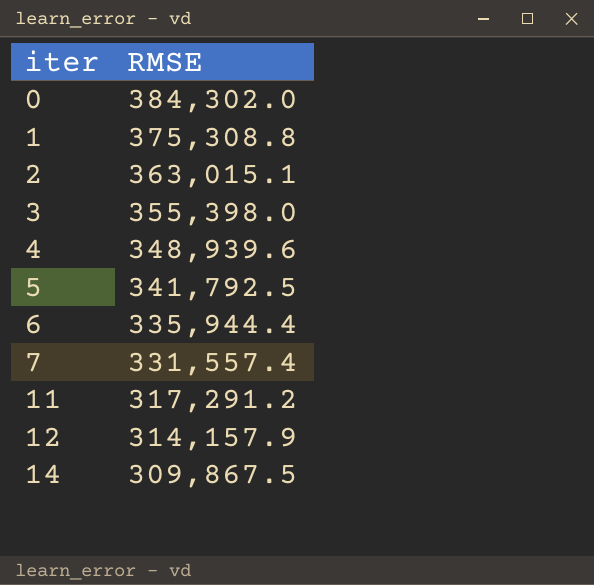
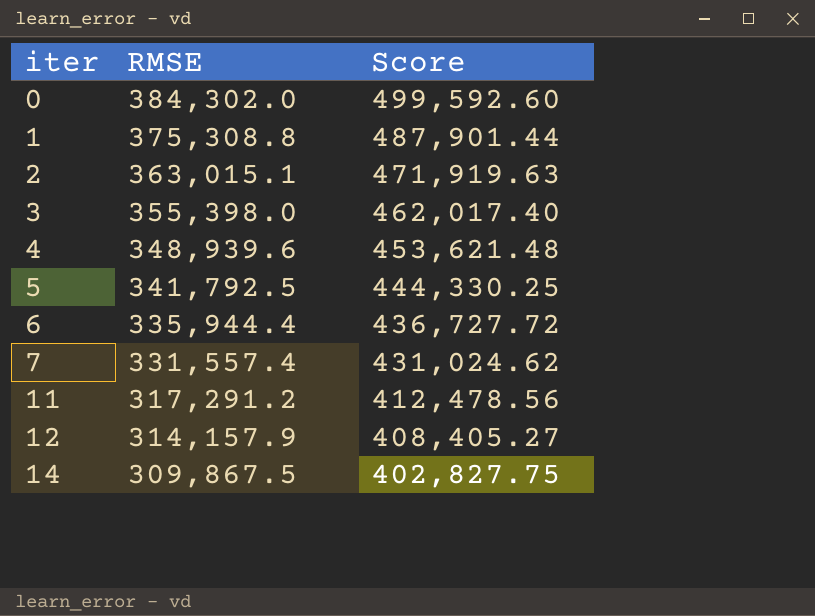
column Score | formula: none -> [RMSE] * 1.3

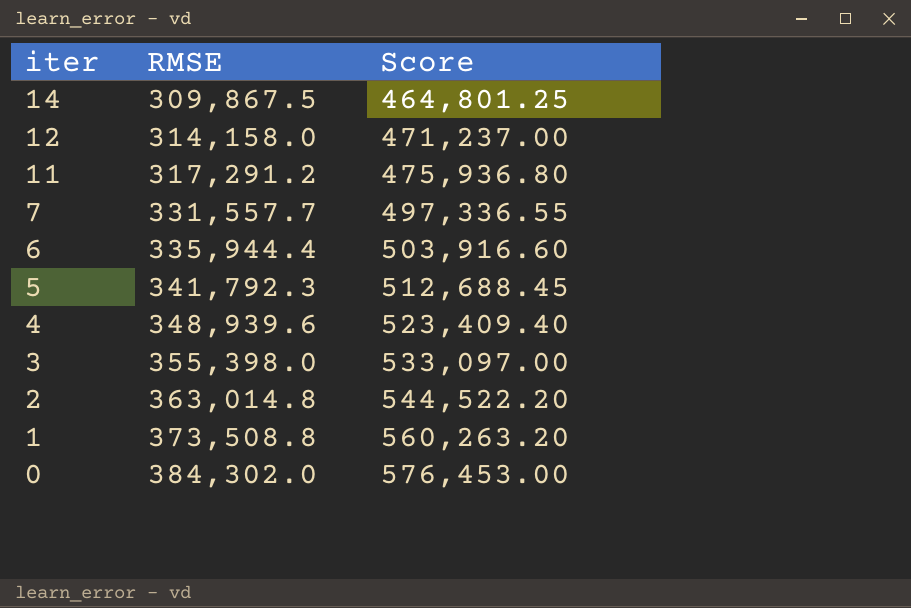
row order: iter ascending -> iter descending
column Score | formula: [RMSE] * 1.3 -> [RMSE] * 1.5
12 | RMSE: 314,157.9 -> 314,158.0
7 | RMSE: 331,557.4 -> 331,557.7
5 | RMSE: 341,792.5 -> 341,792.3
2 | RMSE: 363,015.1 -> 363,014.8
1 | RMSE: 375,308.8 -> 373,508.8

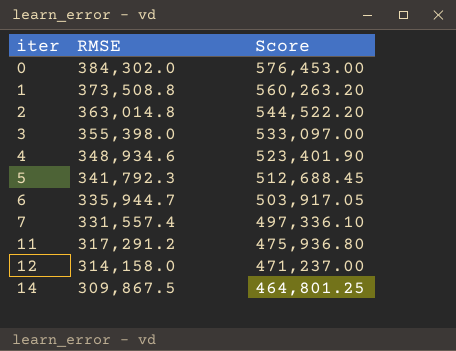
row order: iter descending -> iter ascending
4 | RMSE: 348,939.6 -> 348,934.6
4 | Score: 523,409.40 -> 523,401.90
6 | RMSE: 335,944.4 -> 335,944.7
6 | Score: 503,916.60 -> 503,917.05
7 | RMSE: 331,557.7 -> 331,557.4
7 | Score: 497,336.55 -> 497,336.10

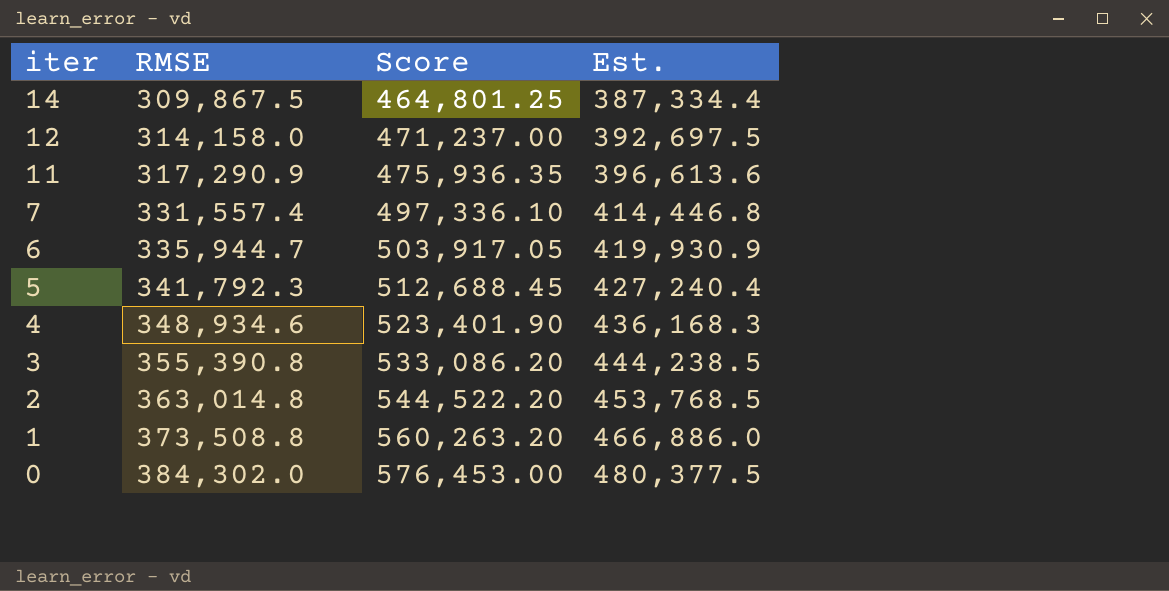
row order: iter ascending -> iter descending
column Est. | formula: none -> [RMSE] * 1.25
11 | RMSE: 317,291.2 -> 317,290.9
11 | Score: 475,936.80 -> 475,936.35
3 | RMSE: 355,398.0 -> 355,390.8
3 | Score: 533,097.00 -> 533,086.20

